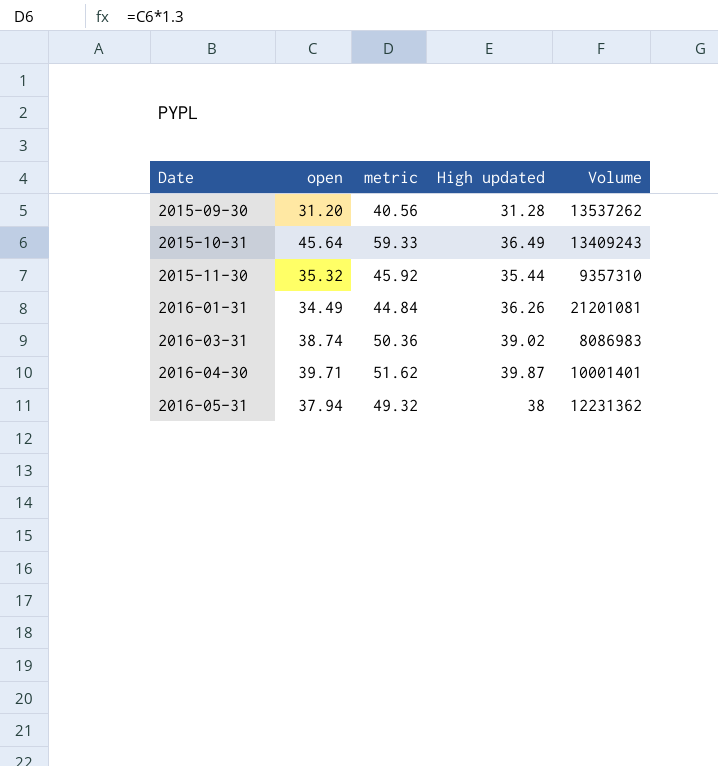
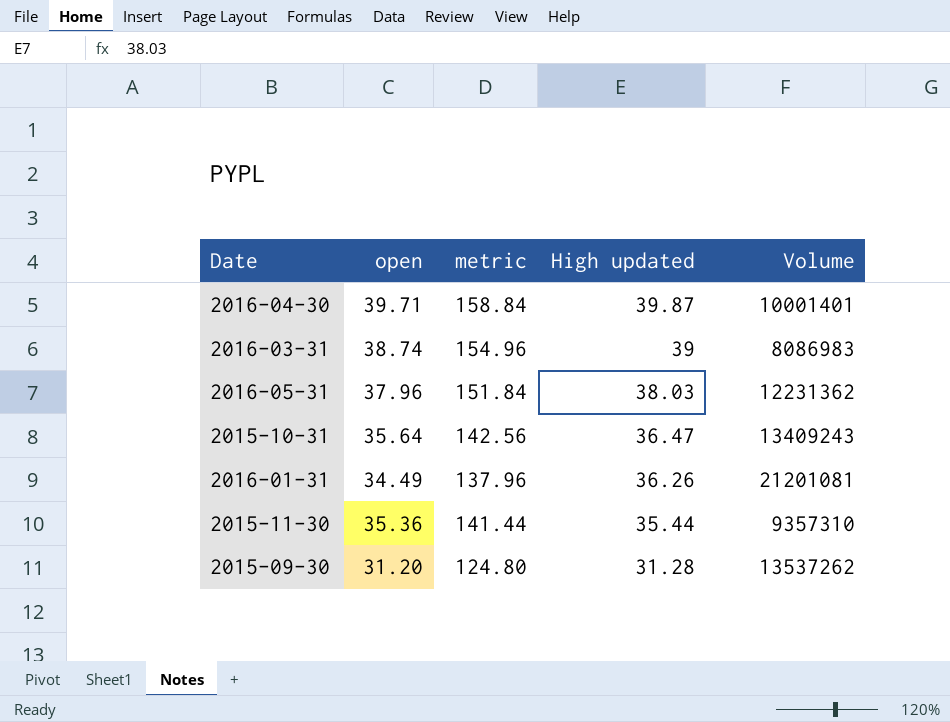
row order: Date ascending -> High updated descending
column metric | formula: [open] * 1.3 -> [open] * 4
2016-03-31 | High updated: 39.02 -> 39
2016-05-31 | open: 37.94 -> 37.96
2016-05-31 | High updated: 38 -> 38.03
2015-10-31 | open: 45.64 -> 35.64
2015-10-31 | High updated: 36.49 -> 36.47
2015-11-30 | open: 35.32 -> 35.36

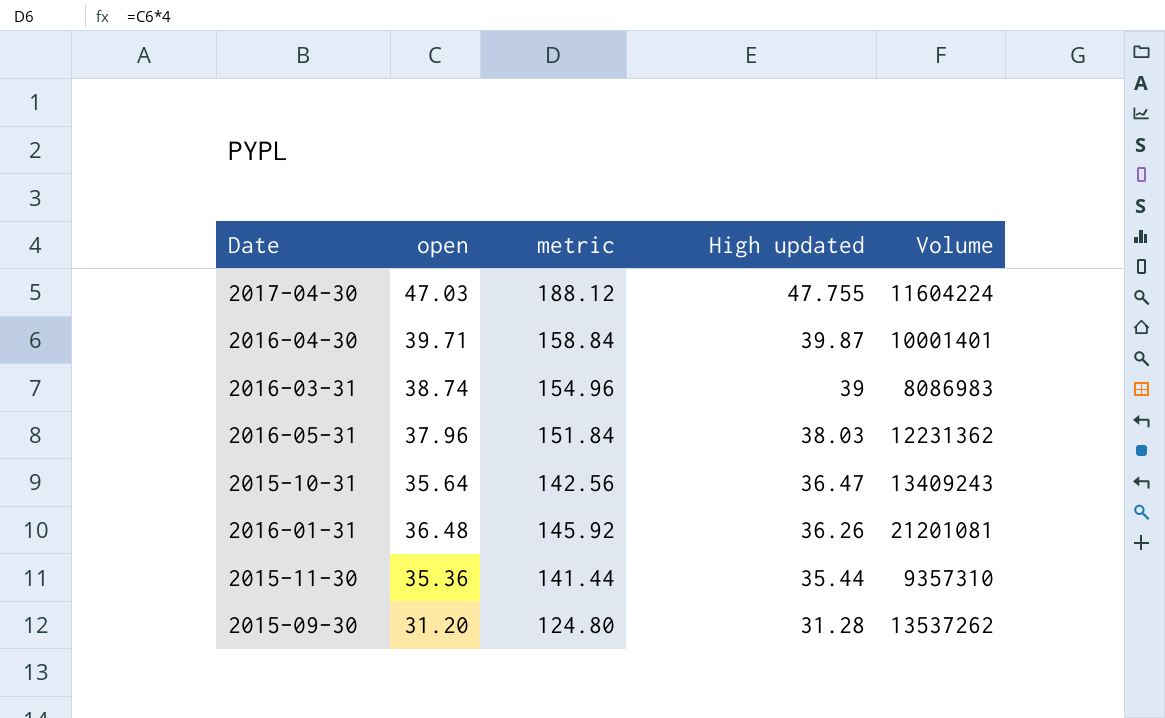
row 2017-04-30: none -> 47.03 | 188.12 | 47.755 | 11604224
2016-01-31 | open: 34.49 -> 36.48
2016-01-31 | metric: 137.96 -> 145.92

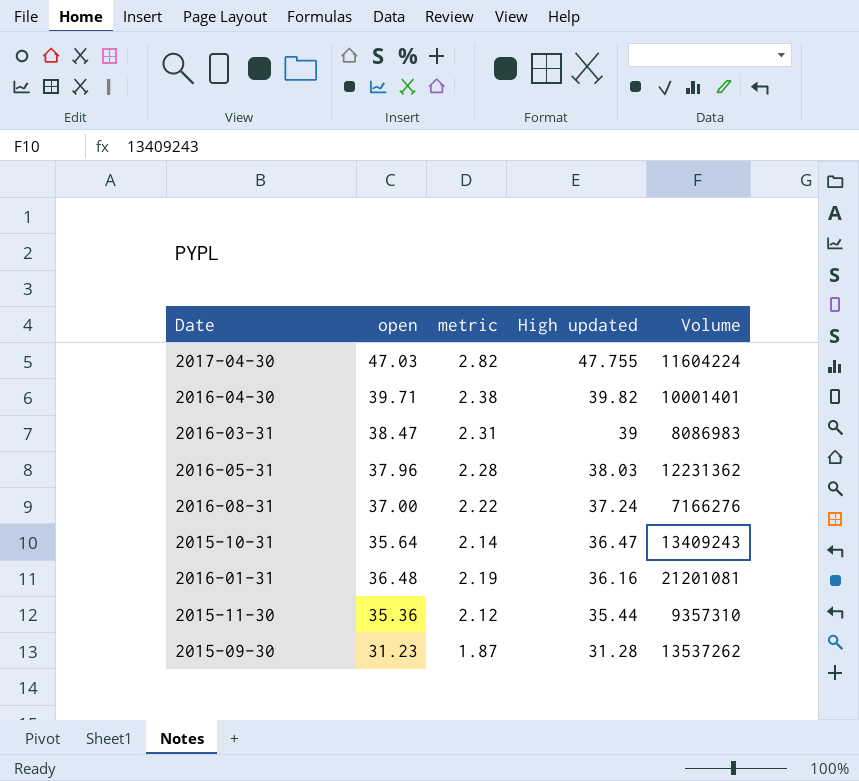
column metric | formula: [open] * 4 -> [open] * 0.06
2016-04-30 | High updated: 39.87 -> 39.82
2016-03-31 | open: 38.74 -> 38.47
row 2016-08-31: none -> 37.00 | 2.22 | 37.24 | 7166276
2016-01-31 | High updated: 36.26 -> 36.16
2015-09-30 | open: 31.20 -> 31.23

